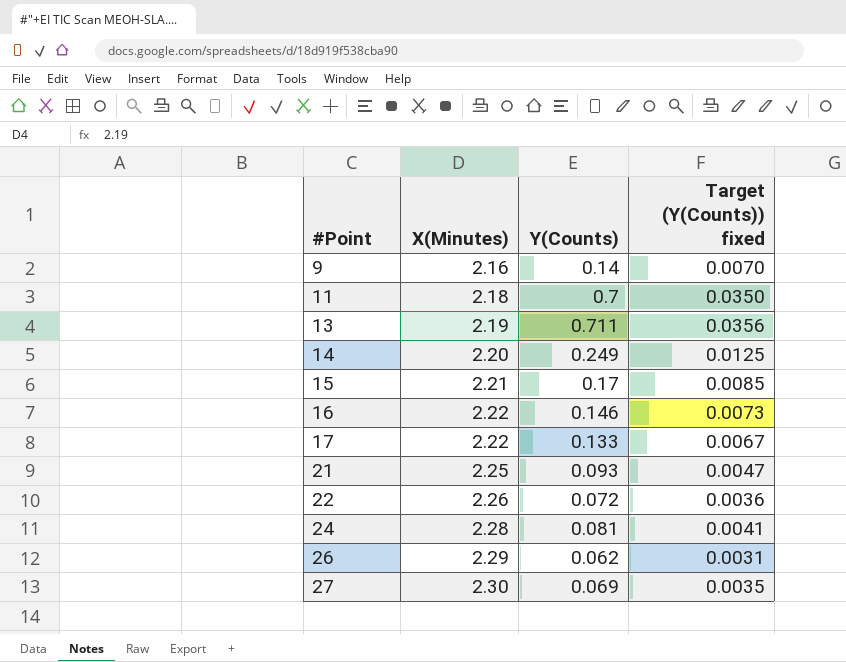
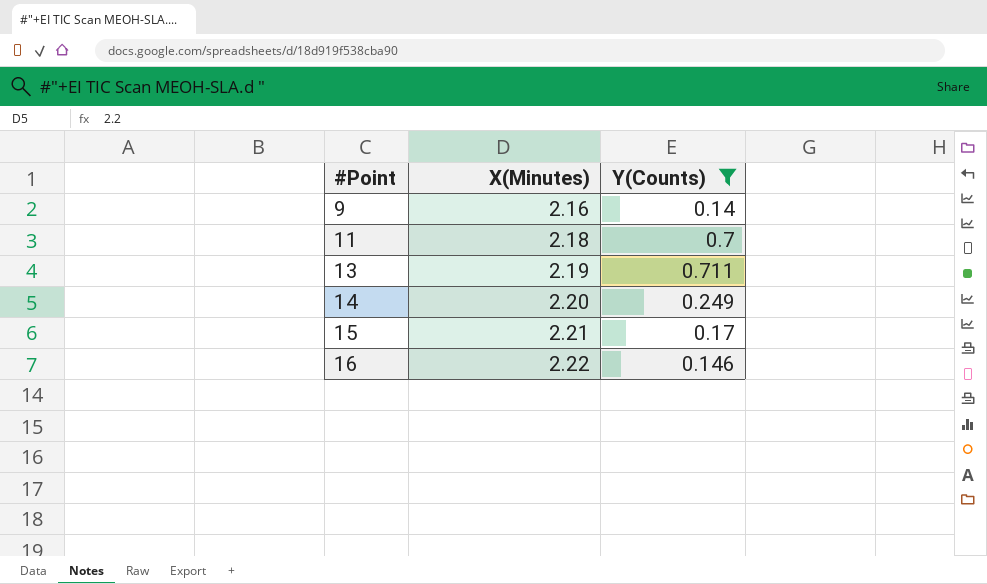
filter: none -> Y(Counts) >= 0.14
column Target (Y(Counts)) fixed | formula: [Y(Counts)] * 0.05 -> none

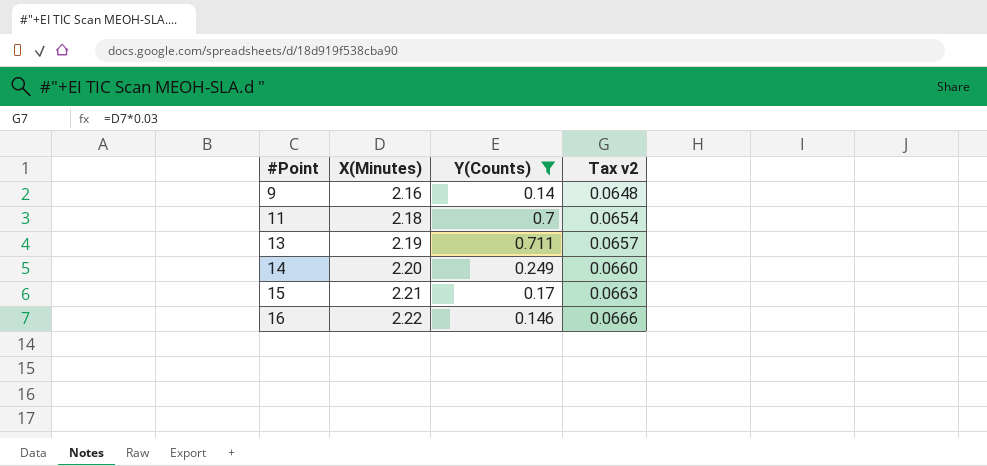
column Tax v2 | formula: none -> [X(Minutes)] * 0.03

